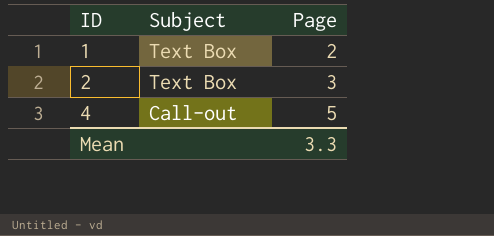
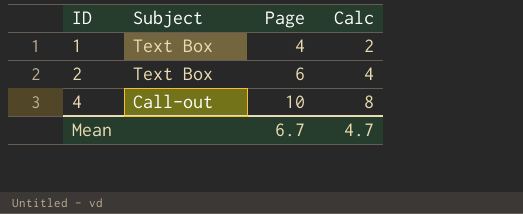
column Calc | formula: none -> [Page] - 2
1 | Page: 2 -> 4
2 | Page: 3 -> 6
4 | Page: 5 -> 10
Mean | Page: 3.3 -> 6.7

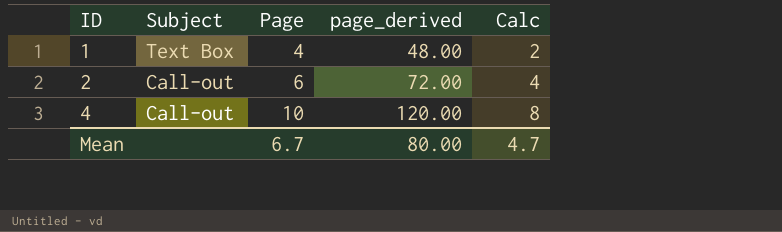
column page_derived | formula: none -> [Page] * 12
2 | Subject: Text Box -> Call-out

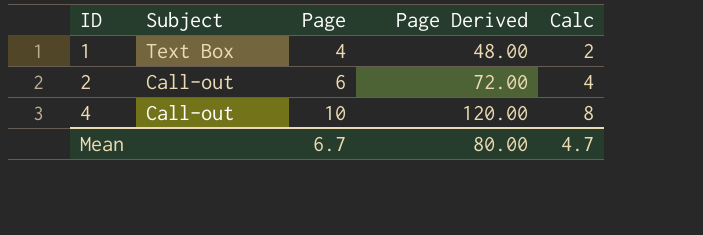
column name: page_derived -> Page Derived

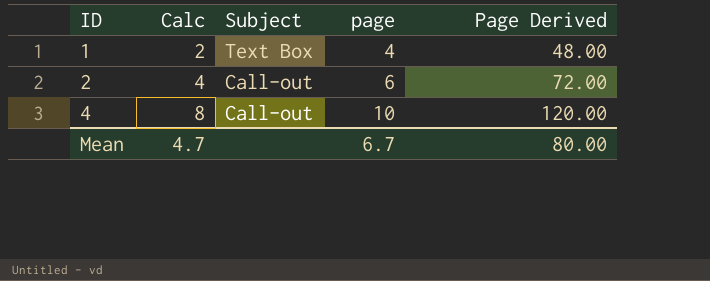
column Calc | position: 5 -> 2
column name: Page -> page

